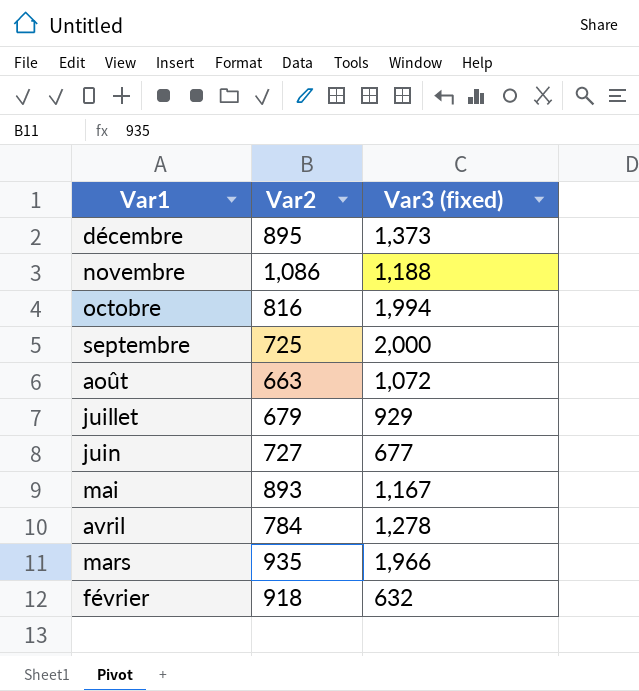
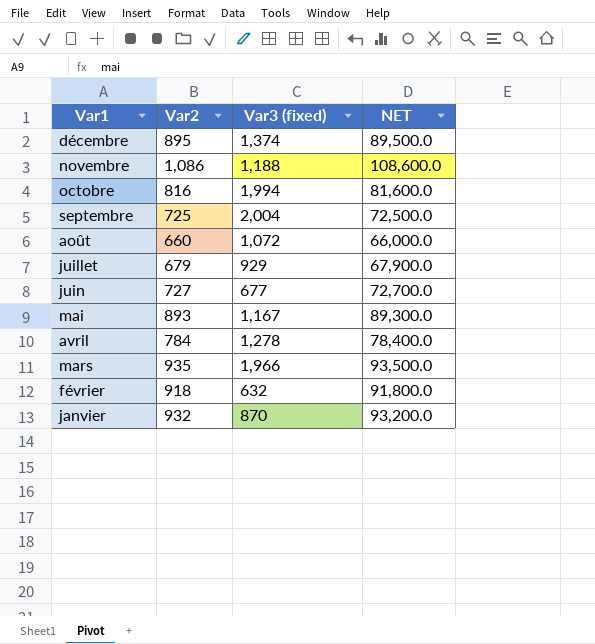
column NET | formula: none -> [Var2] * 100
décembre | Var3 (fixed): 1,373 -> 1,374
septembre | Var3 (fixed): 2,000 -> 2,004
août | Var2: 663 -> 660
row janvier: none -> 932 | 870 | 93,200.0

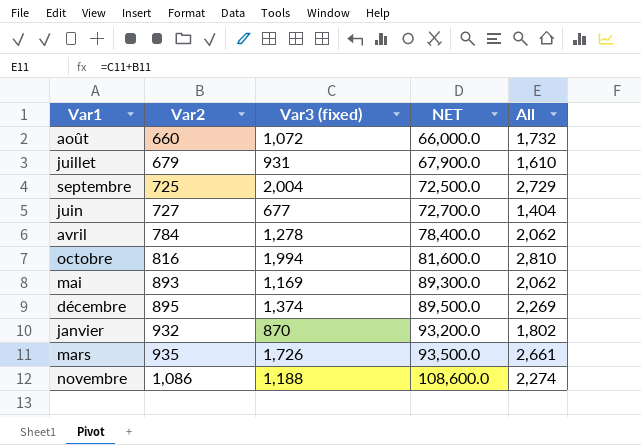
row order: Var1 descending -> Var2 ascending
column All | formula: none -> [Var2] + [Var3 (fixed)]
row février: 918 | 632 | 91,800.0 -> none
juillet | Var3 (fixed): 929 -> 931
mai | Var3 (fixed): 1,167 -> 1,169
mars | Var3 (fixed): 1,966 -> 1,726

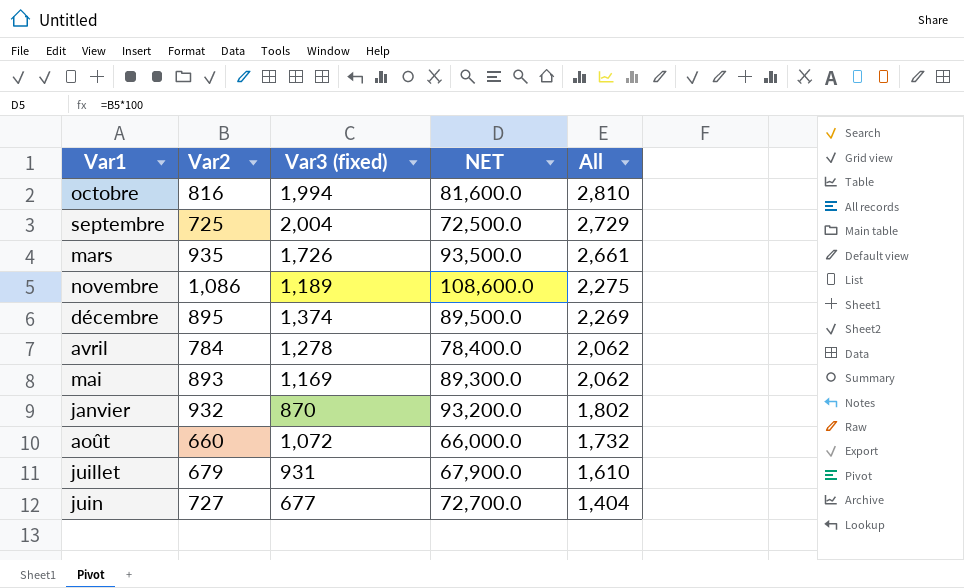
row order: Var2 ascending -> All descending
novembre | Var3 (fixed): 1,188 -> 1,189
novembre | All: 2,274 -> 2,275

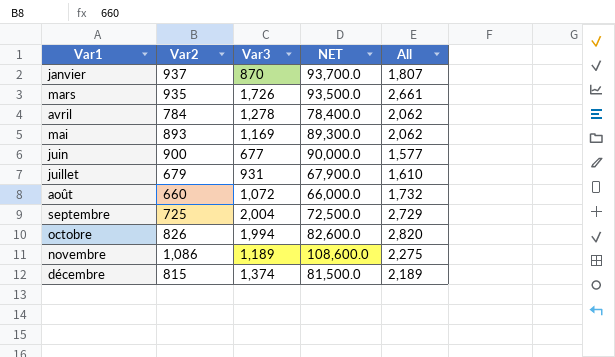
row order: All descending -> Var1 ascending
column name: Var3 (fixed) -> Var3
janvier | Var2: 932 -> 937
janvier | NET: 93,200.0 -> 93,700.0
janvier | All: 1,802 -> 1,807
juin | Var2: 727 -> 900
juin | NET: 72,700.0 -> 90,000.0
juin | All: 1,404 -> 1,577
octobre | Var2: 816 -> 826
octobre | NET: 81,600.0 -> 82,600.0
octobre | All: 2,810 -> 2,820
décembre | Var2: 895 -> 815
décembre | NET: 89,500.0 -> 81,500.0
décembre | All: 2,269 -> 2,189

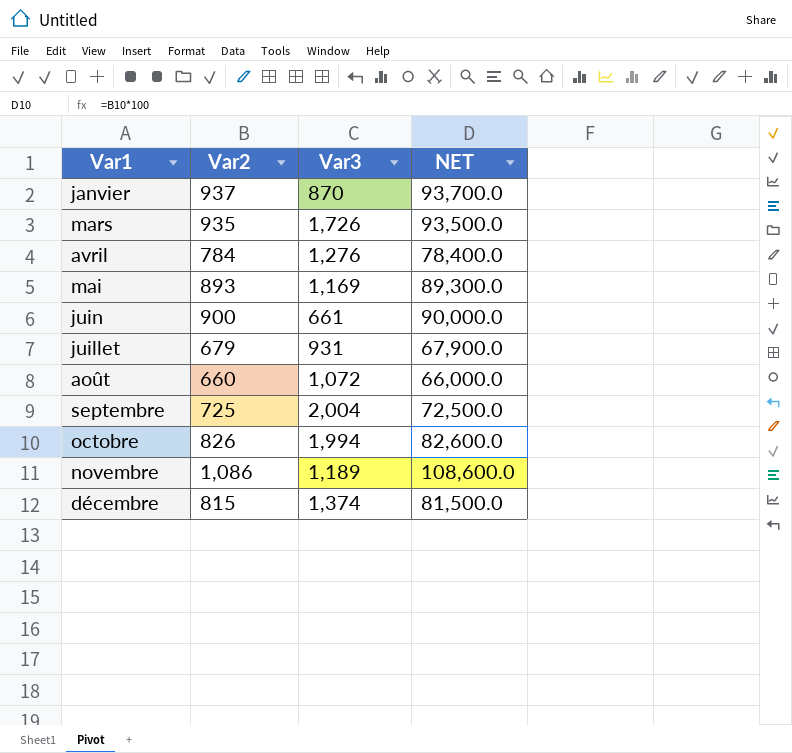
column All | formula: [Var2] + [Var3] -> none
avril | Var3: 1,278 -> 1,276
juin | Var3: 677 -> 661

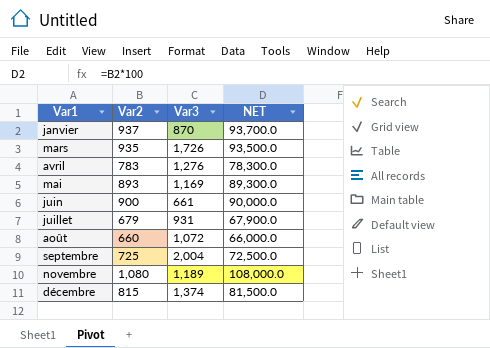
row octobre: 826 | 1,994 | 82,600.0 -> none
avril | Var2: 784 -> 783
avril | NET: 78,400.0 -> 78,300.0
novembre | Var2: 1,086 -> 1,080
novembre | NET: 108,600.0 -> 108,000.0

